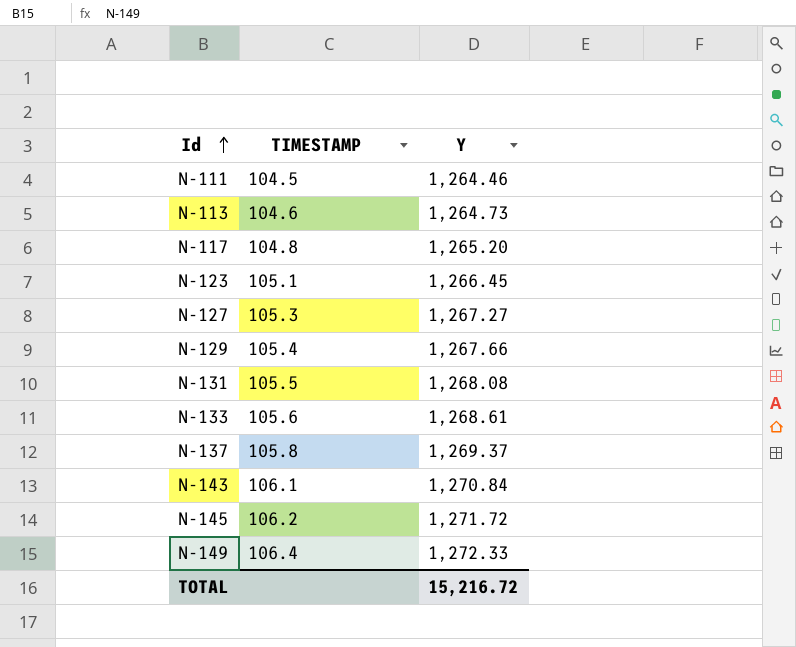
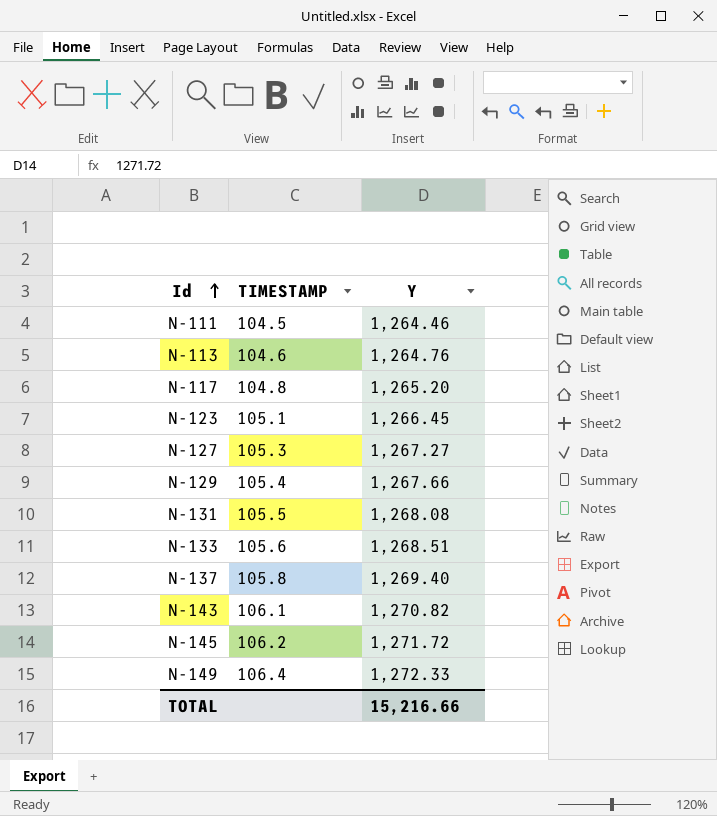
N-113 | Y: 1,264.73 -> 1,264.76
N-133 | Y: 1,268.61 -> 1,268.51
N-137 | Y: 1,269.37 -> 1,269.40
N-143 | Y: 1,270.84 -> 1,270.82
TOTAL | Y: 15,216.72 -> 15,216.66

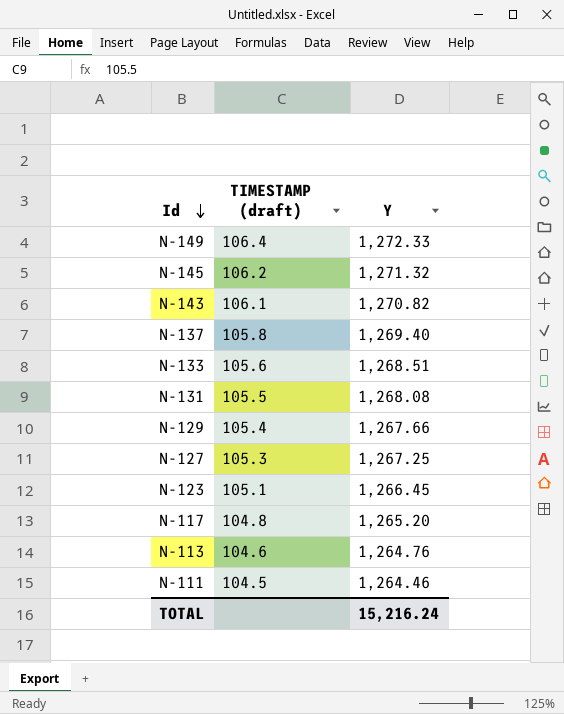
row order: Id ascending -> Id descending
column name: TIMESTAMP -> TIMESTAMP (draft)
N-145 | Y: 1,271.72 -> 1,271.32
N-127 | Y: 1,267.27 -> 1,267.25
TOTAL | Y: 15,216.66 -> 15,216.24

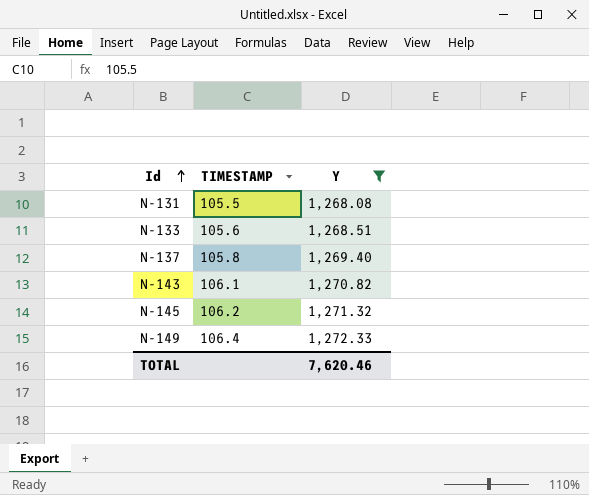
filter: none -> Y >= 1,268.08
row order: Id descending -> Id ascending
column name: TIMESTAMP (draft) -> TIMESTAMP
TOTAL | Y: 15,216.24 -> 7,620.46

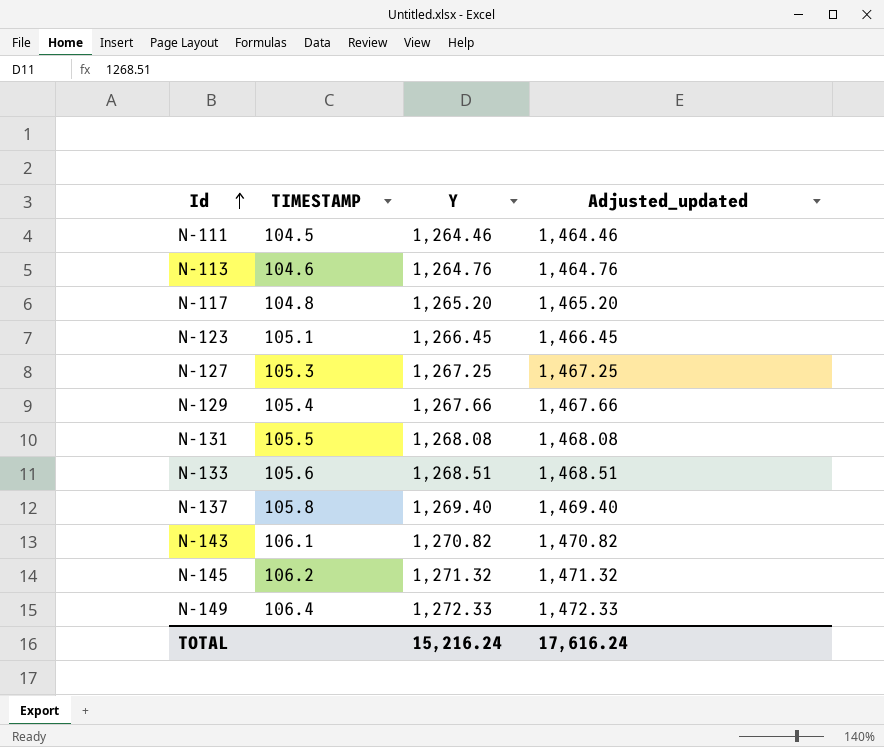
filter: Y >= 1,268.08 -> none
column Adjusted_updated | formula: none -> [Y] + 200
TOTAL | Y: 7,620.46 -> 15,216.24

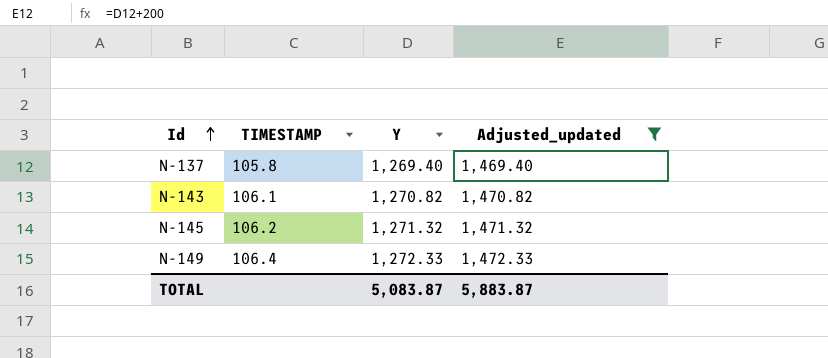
filter: none -> Adjusted_updated >= 1,469.40
TOTAL | Y: 15,216.24 -> 5,083.87
TOTAL | Adjusted_updated: 17,616.24 -> 5,883.87

